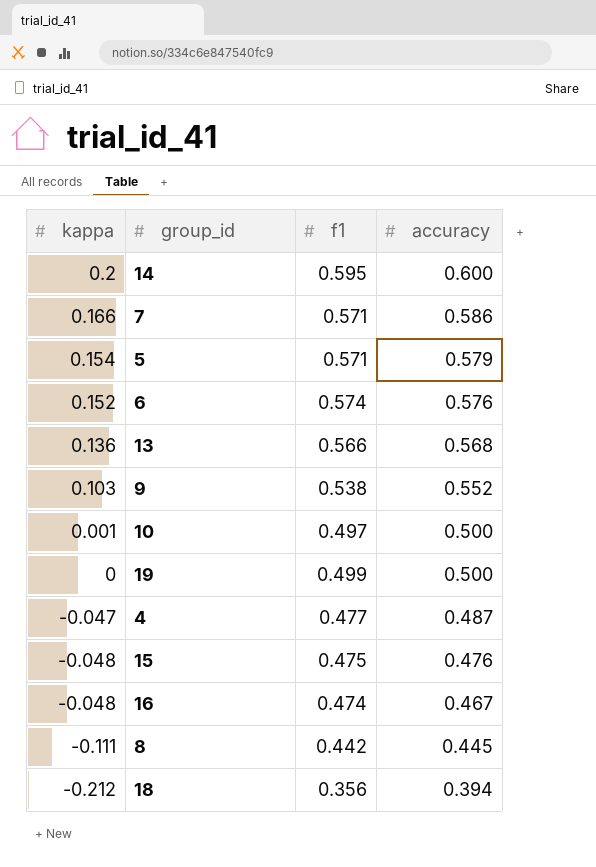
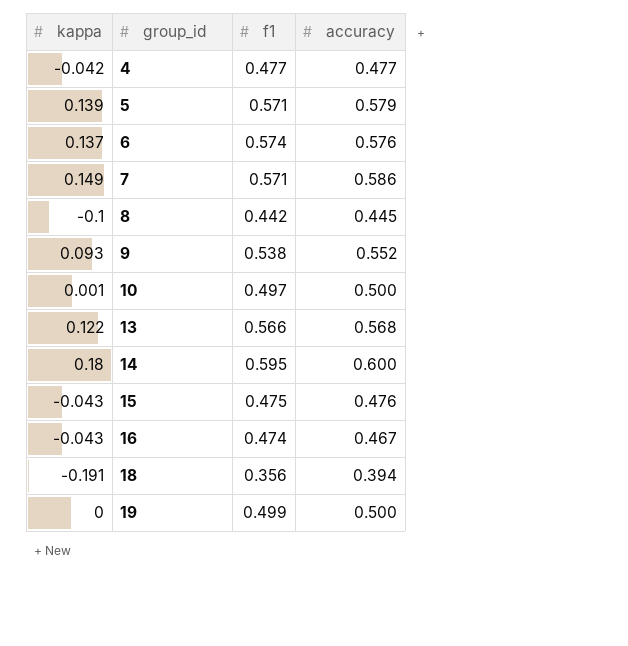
row order: kappa descending -> group_id ascending
4 | kappa: -0.047 -> -0.042
4 | accuracy: 0.487 -> 0.477
5 | kappa: 0.154 -> 0.139
6 | kappa: 0.152 -> 0.137
7 | kappa: 0.166 -> 0.149
8 | kappa: -0.111 -> -0.1
9 | kappa: 0.103 -> 0.093
13 | kappa: 0.136 -> 0.122
14 | kappa: 0.2 -> 0.18
15 | kappa: -0.048 -> -0.043
16 | kappa: -0.048 -> -0.043
18 | kappa: -0.212 -> -0.191

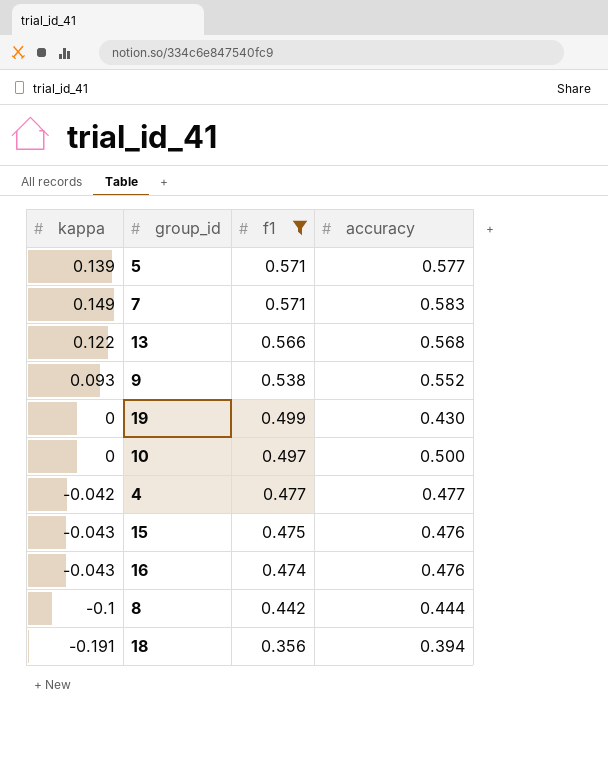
filter: none -> f1 <= 0.571
row order: group_id ascending -> f1 descending
5 | accuracy: 0.579 -> 0.577
7 | accuracy: 0.586 -> 0.583
19 | accuracy: 0.500 -> 0.430
10 | kappa: 0.001 -> 0
16 | accuracy: 0.467 -> 0.476
8 | accuracy: 0.445 -> 0.444

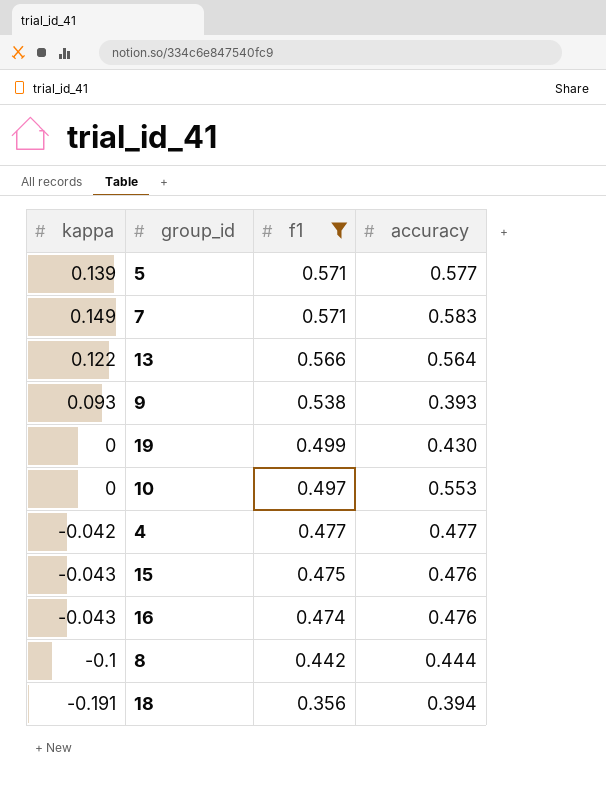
13 | accuracy: 0.568 -> 0.564
9 | accuracy: 0.552 -> 0.393
10 | accuracy: 0.500 -> 0.553

